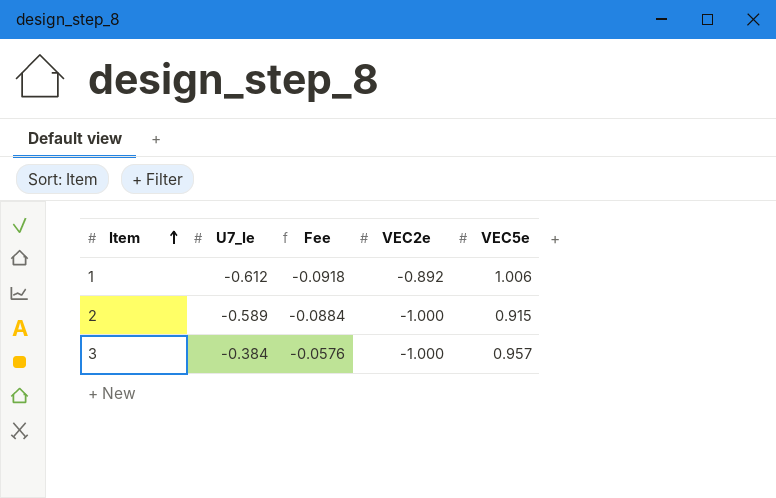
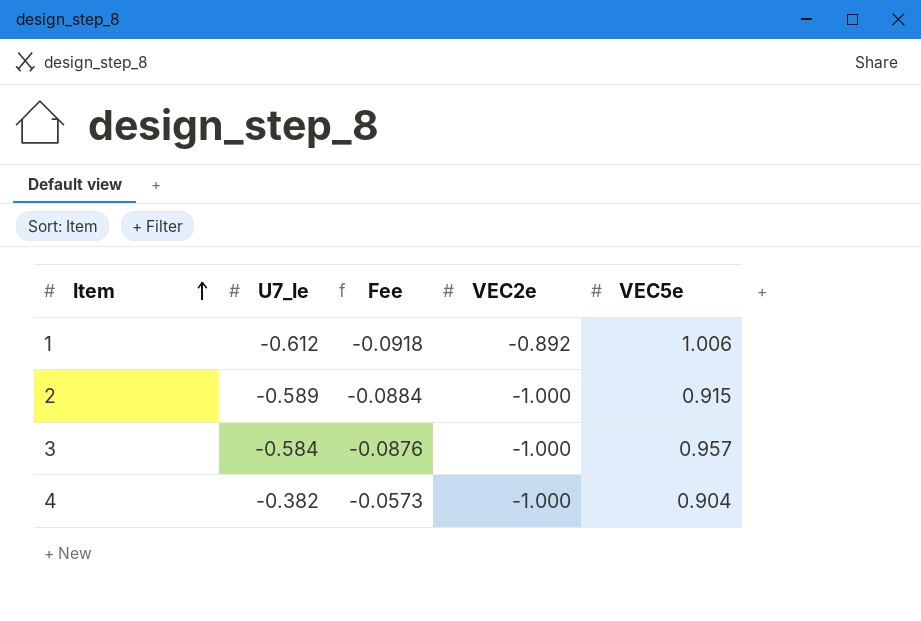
3 | U7_Ie: -0.384 -> -0.584
3 | Fee: -0.0576 -> -0.0876
row 4: none -> -0.382 | -0.0573 | -1.000 | 0.904

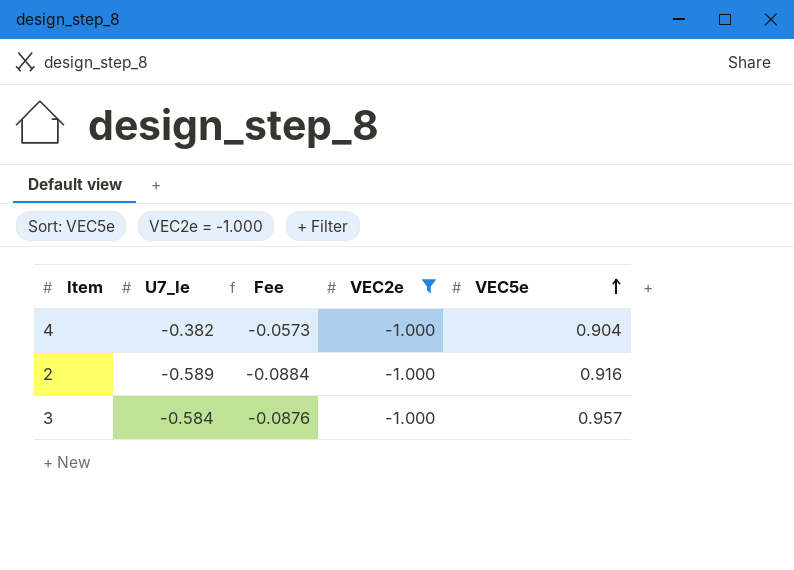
filter: none -> VEC2e = -1.000
row order: Item ascending -> VEC5e ascending
2 | VEC5e: 0.915 -> 0.916

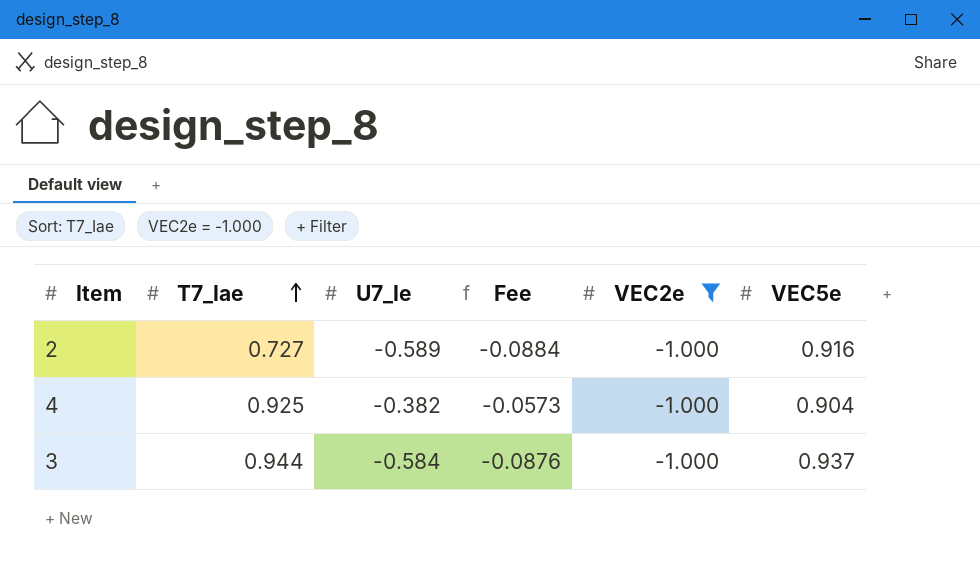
row order: VEC5e ascending -> T7_Iae ascending
column T7_Iae | position: none -> 2
3 | VEC5e: 0.957 -> 0.937

